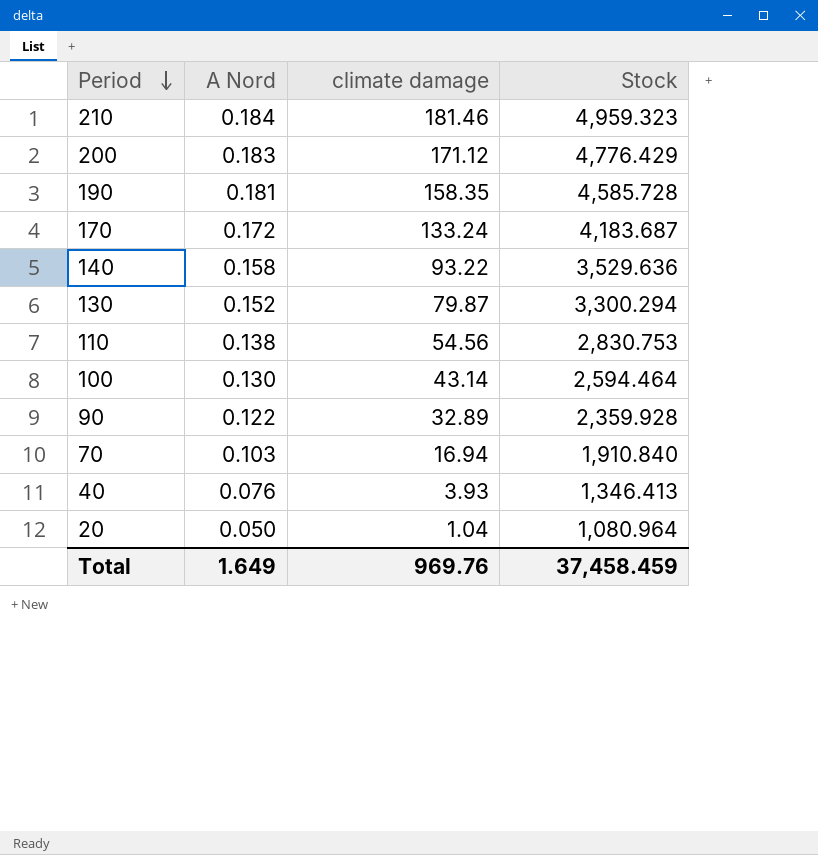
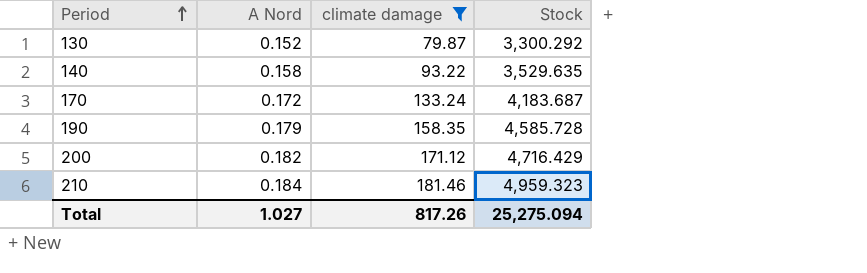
filter: none -> climate damage >= 79.87
row order: Period descending -> Period ascending
130 | Stock: 3,300.294 -> 3,300.292
140 | Stock: 3,529.636 -> 3,529.635
190 | A Nord: 0.181 -> 0.179
200 | A Nord: 0.183 -> 0.182
200 | Stock: 4,776.429 -> 4,716.429
Total | A Nord: 1.649 -> 1.027
Total | climate damage: 969.76 -> 817.26
Total | Stock: 37,458.459 -> 25,275.094

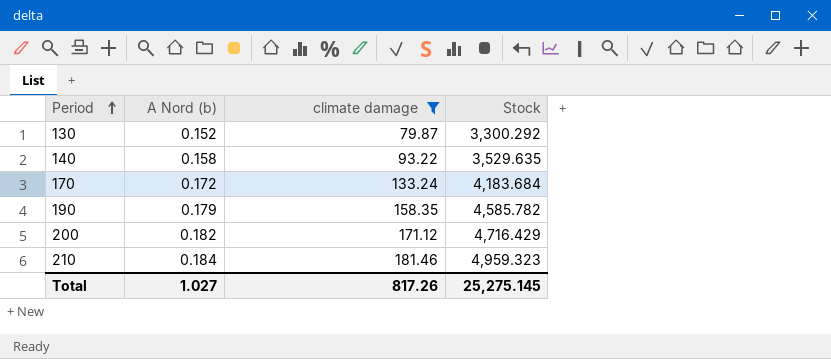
column name: A Nord -> A Nord (b)
170 | Stock: 4,183.687 -> 4,183.684
190 | Stock: 4,585.728 -> 4,585.782
Total | Stock: 25,275.094 -> 25,275.145

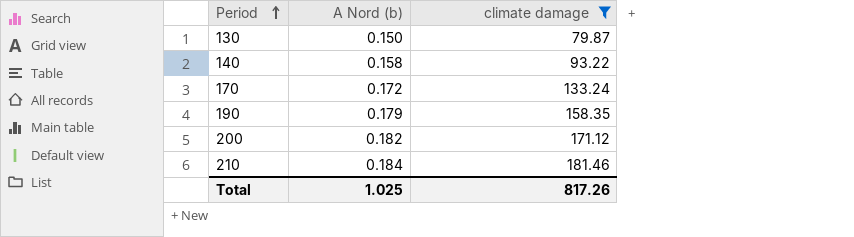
column Stock | position: 4 -> none
130 | A Nord (b): 0.152 -> 0.150
Total | A Nord (b): 1.027 -> 1.025

